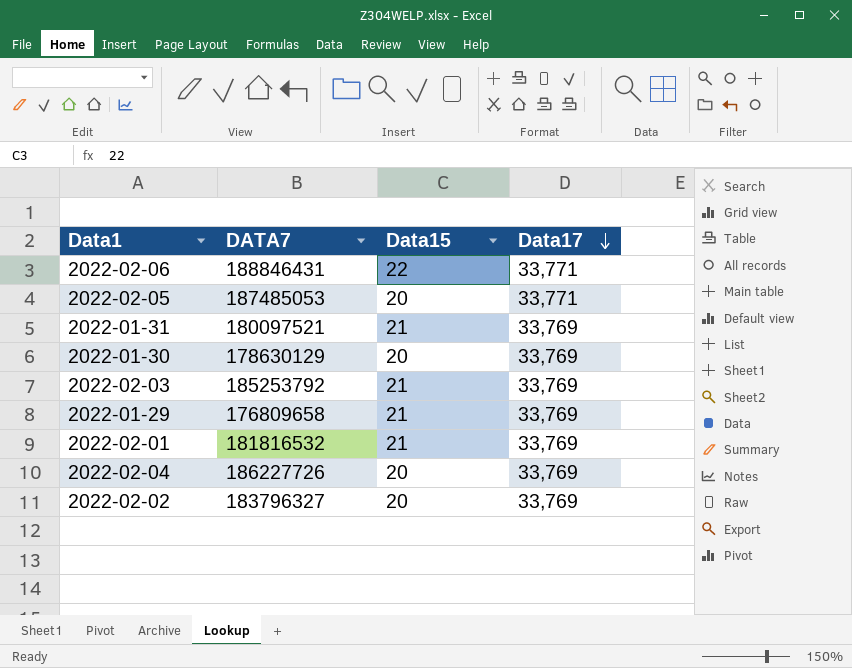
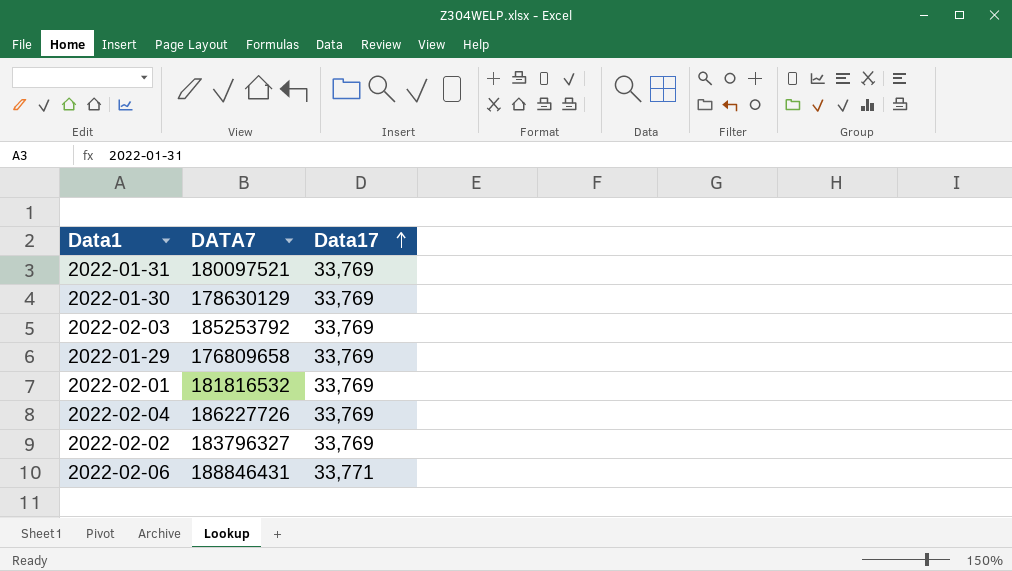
row order: Data17 descending -> Data17 ascending
column Data15 | position: 3 -> none
row 2022-02-05: 187485053 | 20 | 33,771 -> none

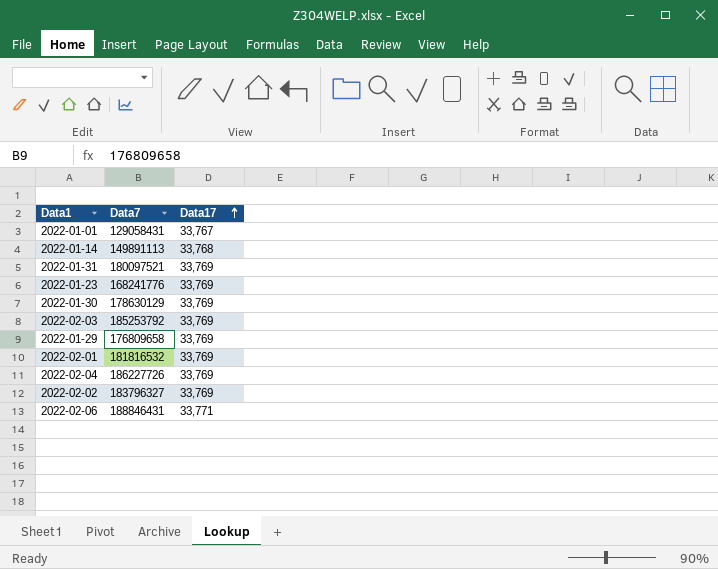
column name: DATA7 -> Data7
row 2022-01-01: none -> 129058431 | 33,767
row 2022-01-14: none -> 149891113 | 33,768
row 2022-01-23: none -> 168241776 | 33,769

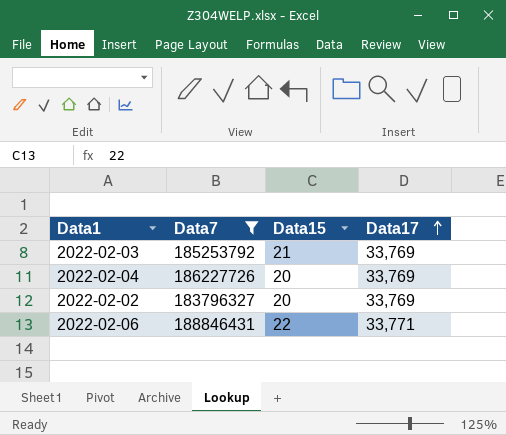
filter: none -> Data7 >= 183796327
column Data15 | position: none -> 3

